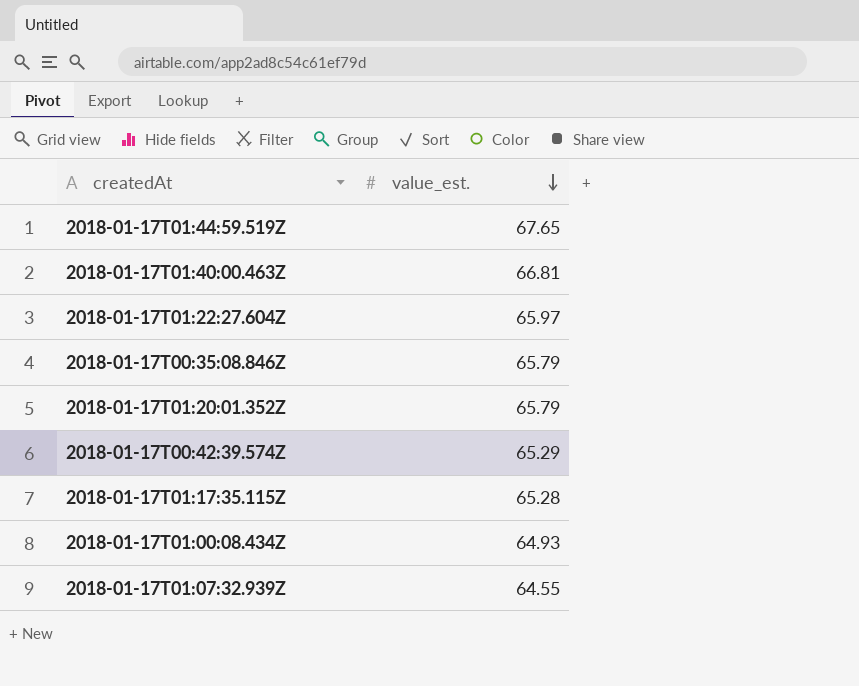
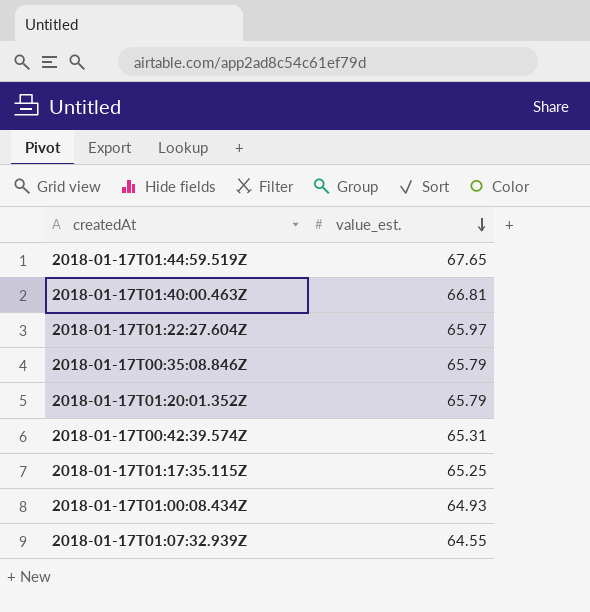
2018-01-17T00:42:39.574Z | value_est.: 65.29 -> 65.31
2018-01-17T01:17:35.115Z | value_est.: 65.28 -> 65.25

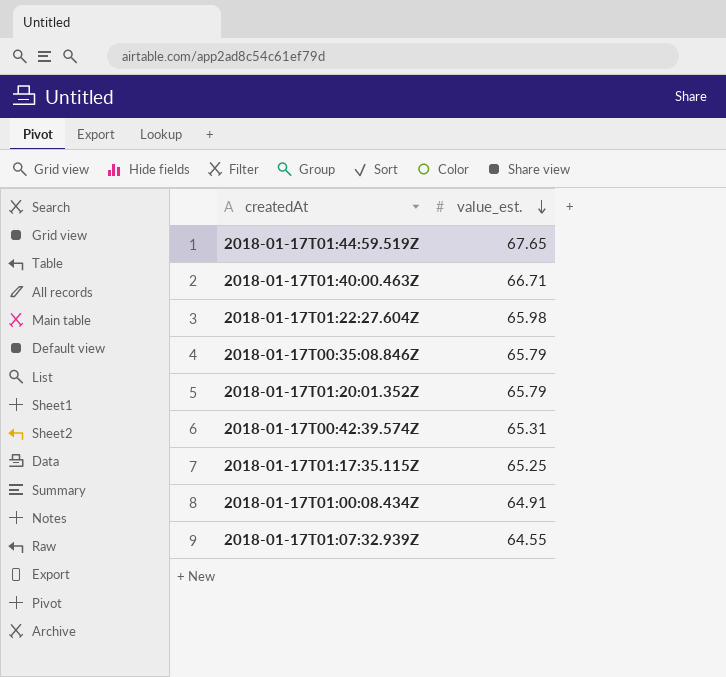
2018-01-17T01:40:00.463Z | value_est.: 66.81 -> 66.71
2018-01-17T01:22:27.604Z | value_est.: 65.97 -> 65.98
2018-01-17T01:00:08.434Z | value_est.: 64.93 -> 64.91

